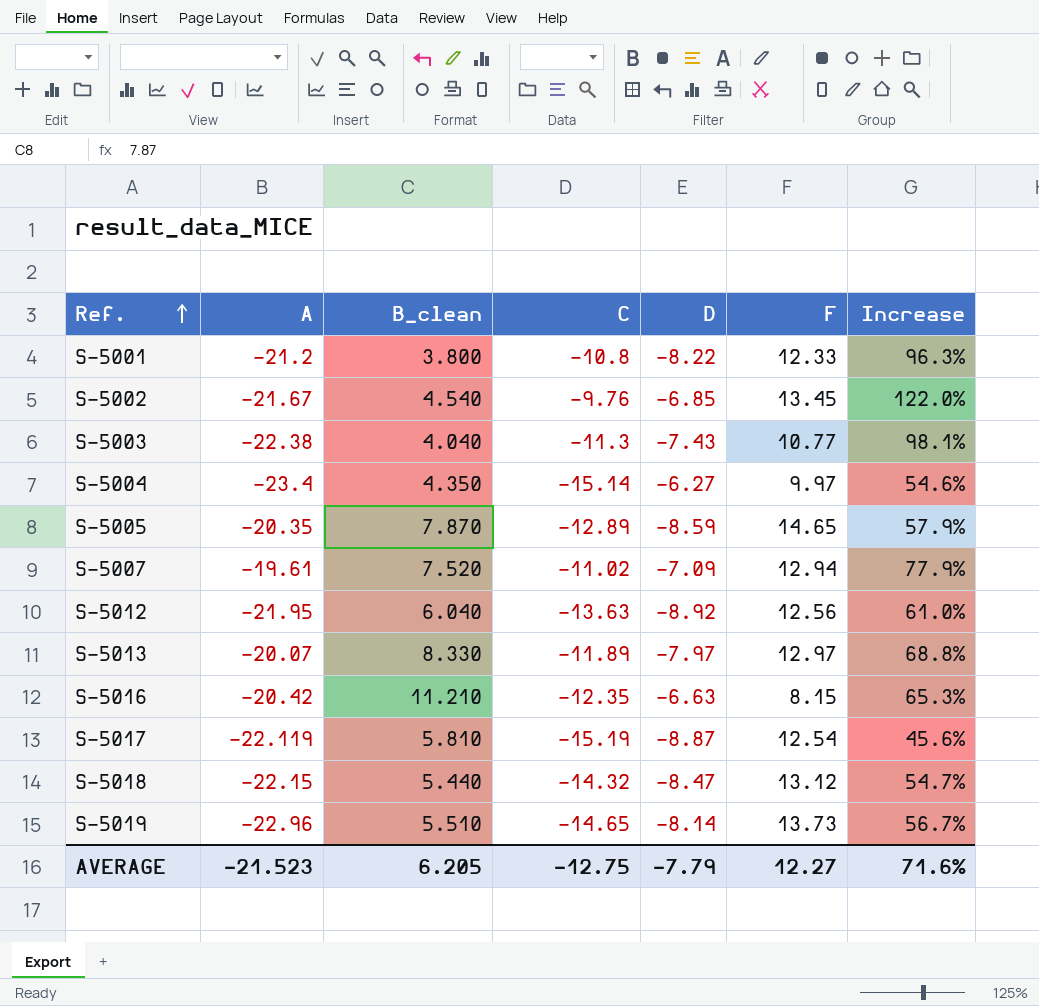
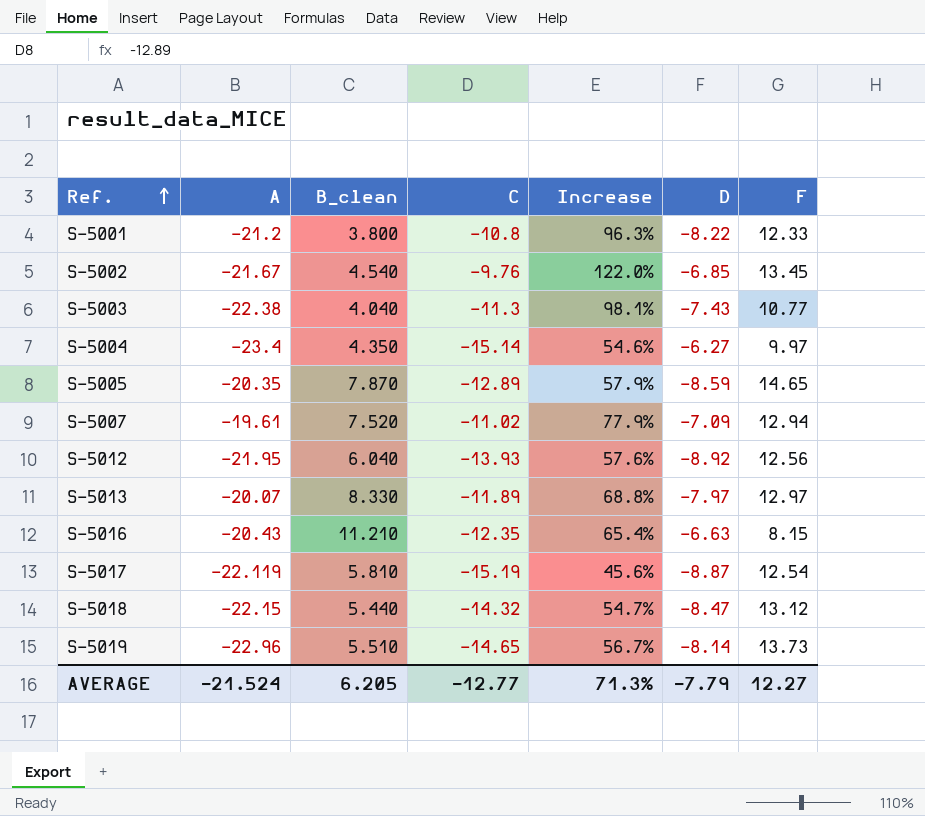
column Increase | position: 7 -> 5
S-5012 | C: -13.63 -> -13.93
S-5012 | Increase: 61.0% -> 57.6%
S-5016 | A: -20.42 -> -20.43
S-5016 | Increase: 65.3% -> 65.4%
AVERAGE | A: -21.523 -> -21.524
AVERAGE | C: -12.75 -> -12.77
AVERAGE | Increase: 71.6% -> 71.3%

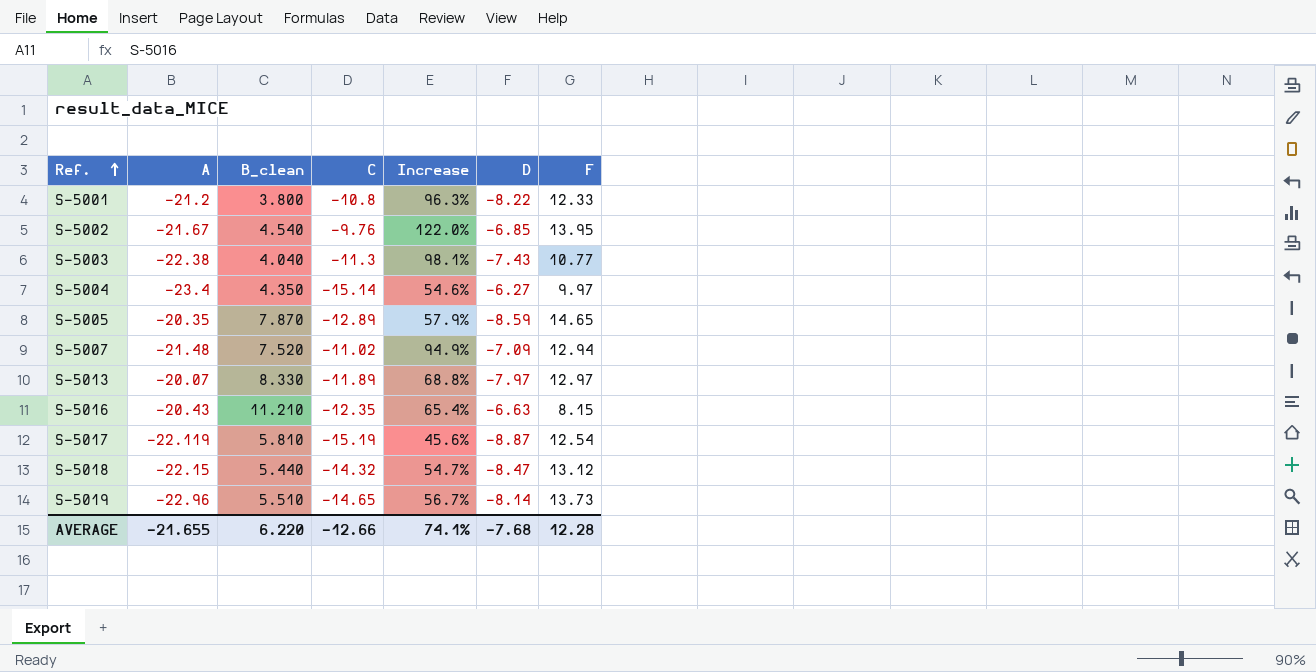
row S-5012: -21.95 | 6.040 | -13.93 | 57.6% | -8.92 | 12.56 -> none
S-5002 | F: 13.45 -> 13.95
S-5007 | A: -19.61 -> -21.48
S-5007 | Increase: 77.9% -> 94.9%
AVERAGE | A: -21.524 -> -21.655
AVERAGE | B_clean: 6.205 -> 6.220
AVERAGE | C: -12.77 -> -12.66
AVERAGE | Increase: 71.3% -> 74.1%
AVERAGE | D: -7.79 -> -7.68
AVERAGE | F: 12.27 -> 12.28

